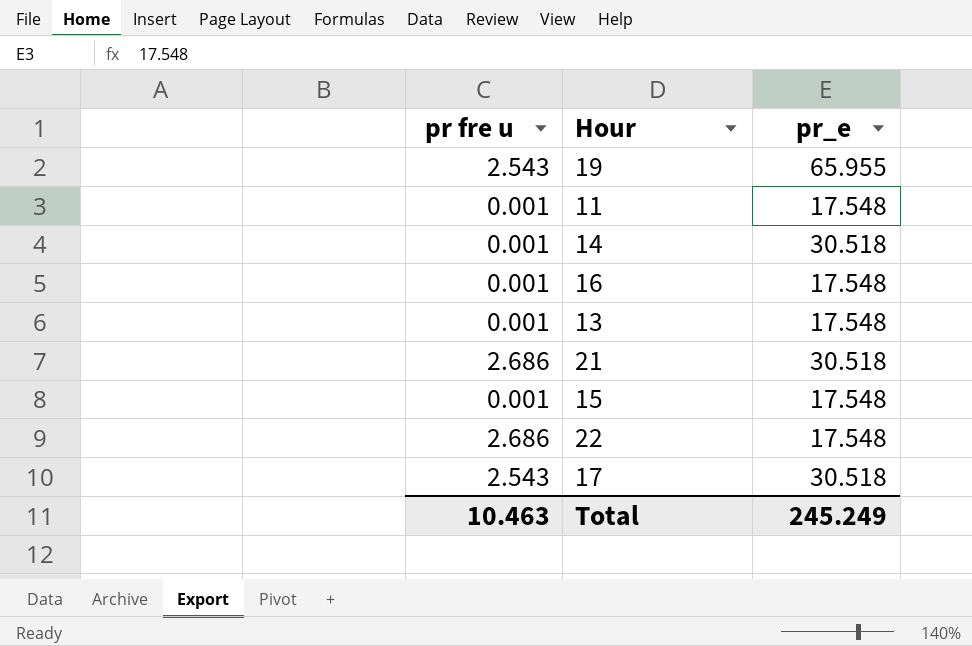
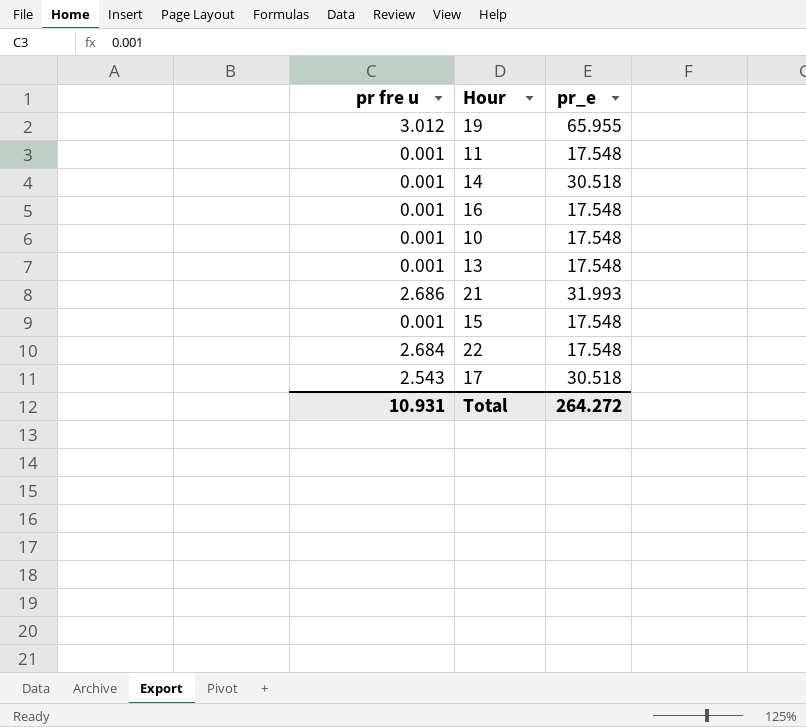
19 | pr fre u: 2.543 -> 3.012
row 10: none -> 0.001 | 17.548
21 | pr_e: 30.518 -> 31.993
22 | pr fre u: 2.686 -> 2.684
Total | pr fre u: 10.463 -> 10.931
Total | pr_e: 245.249 -> 264.272

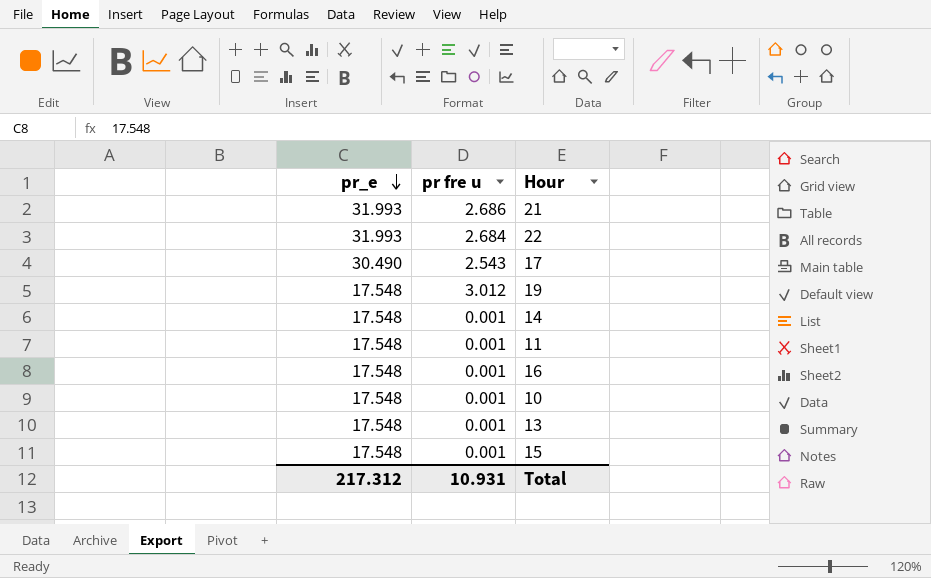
row order: none -> pr_e descending
column pr_e | position: 3 -> 1
22 | pr_e: 17.548 -> 31.993
17 | pr_e: 30.518 -> 30.490
19 | pr_e: 65.955 -> 17.548
14 | pr_e: 30.518 -> 17.548
Total | pr_e: 264.272 -> 217.312

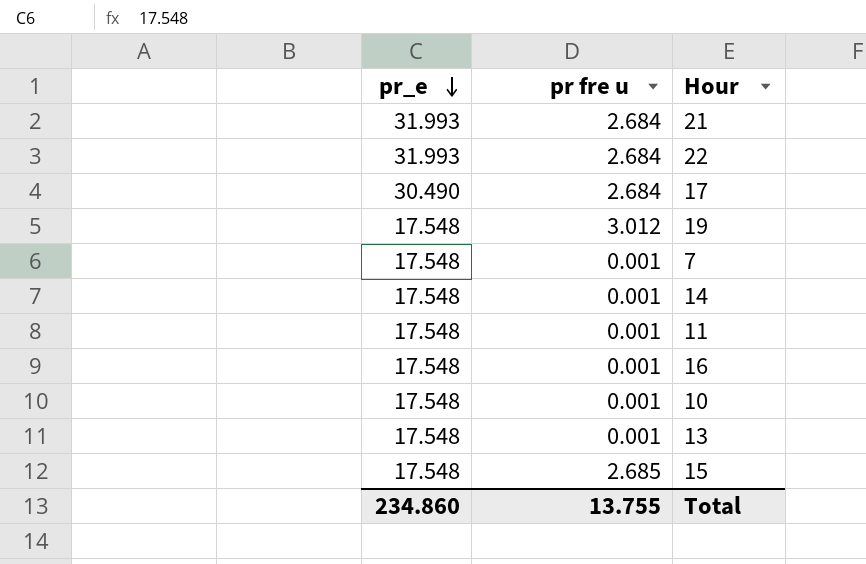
21 | pr fre u: 2.686 -> 2.684
17 | pr fre u: 2.543 -> 2.684
row 7: none -> 17.548 | 0.001
15 | pr fre u: 0.001 -> 2.685
Total | pr_e: 217.312 -> 234.860
Total | pr fre u: 10.931 -> 13.755

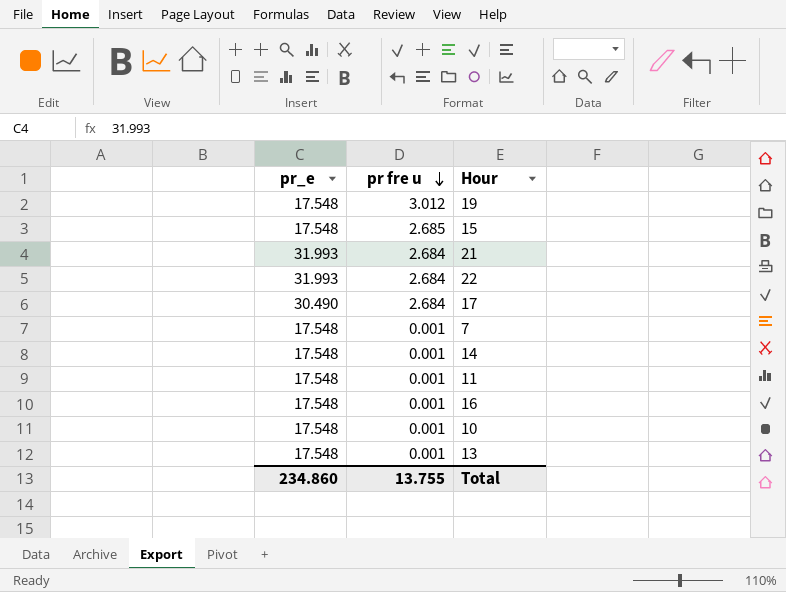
row order: pr_e descending -> pr fre u descending

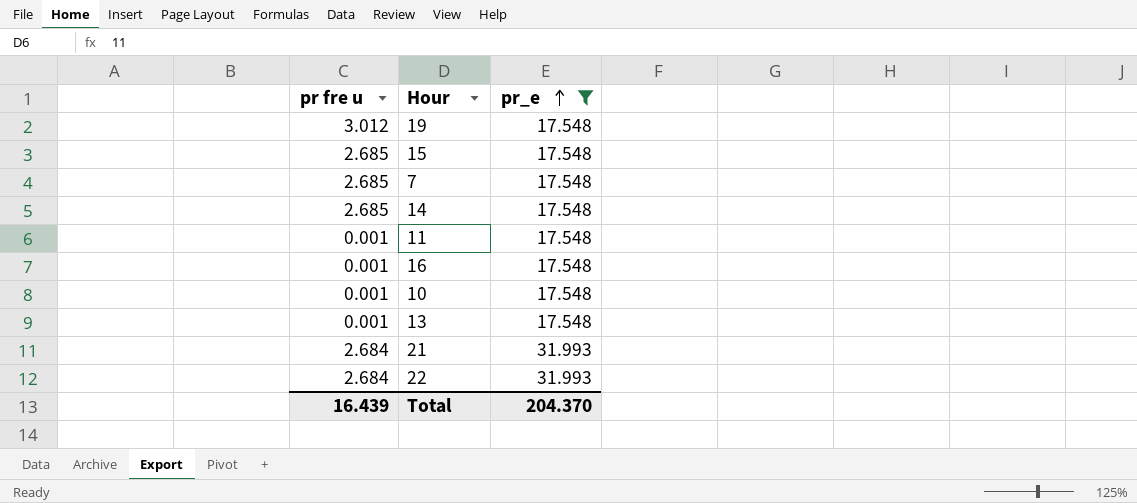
filter: none -> pr_e != 30.490
row order: pr fre u descending -> pr_e ascending
column pr_e | position: 1 -> 3
7 | pr fre u: 0.001 -> 2.685
14 | pr fre u: 0.001 -> 2.685
Total | pr fre u: 13.755 -> 16.439
Total | pr_e: 234.860 -> 204.370

